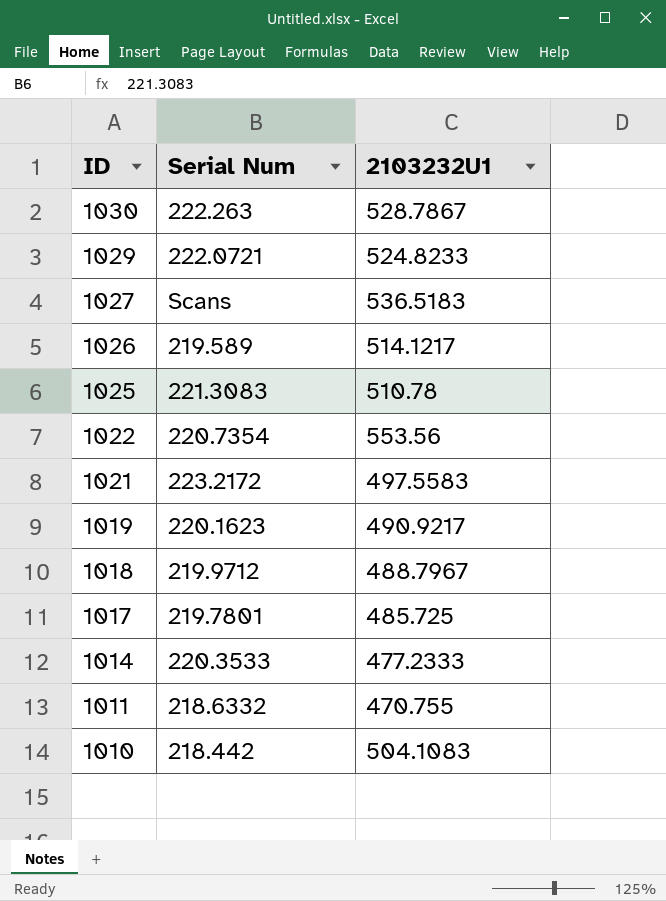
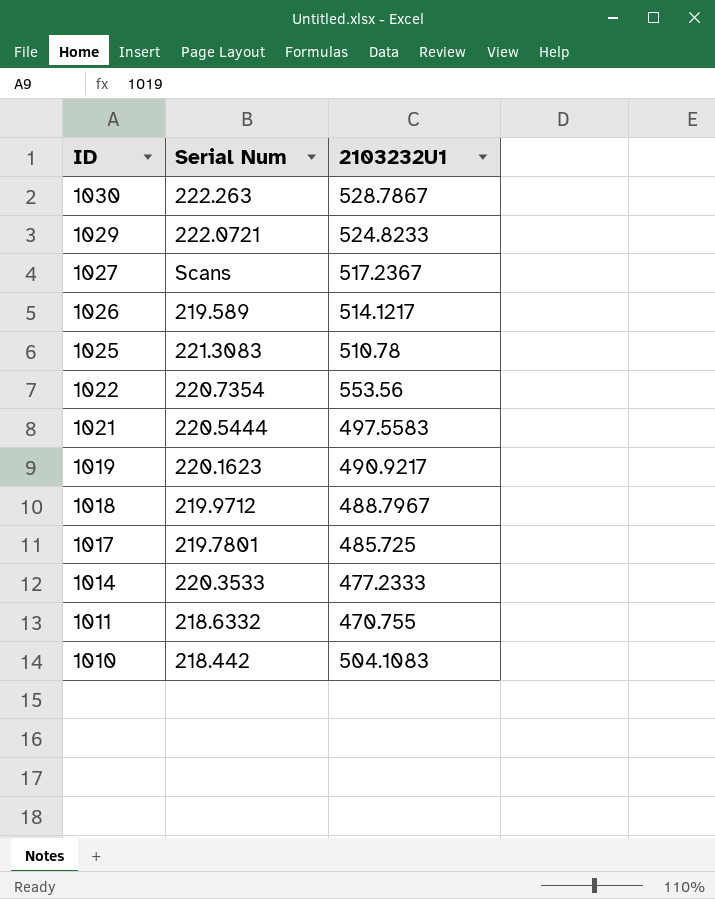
1027 | 2103232U1: 536.5183 -> 517.2367
1021 | Serial Num: 223.2172 -> 220.5444

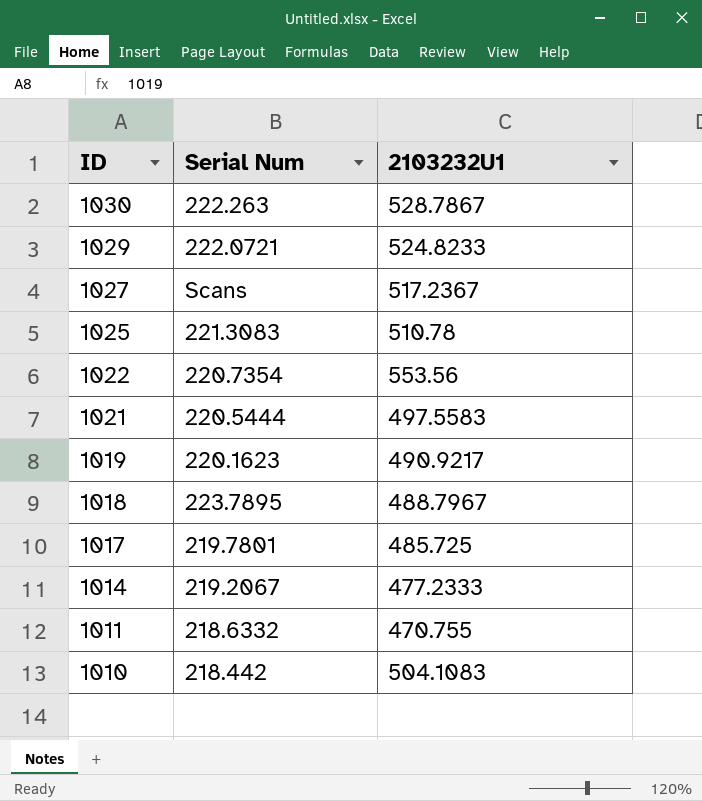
row 1026: 219.589 | 514.1217 -> none
1018 | Serial Num: 219.9712 -> 223.7895
1014 | Serial Num: 220.3533 -> 219.2067

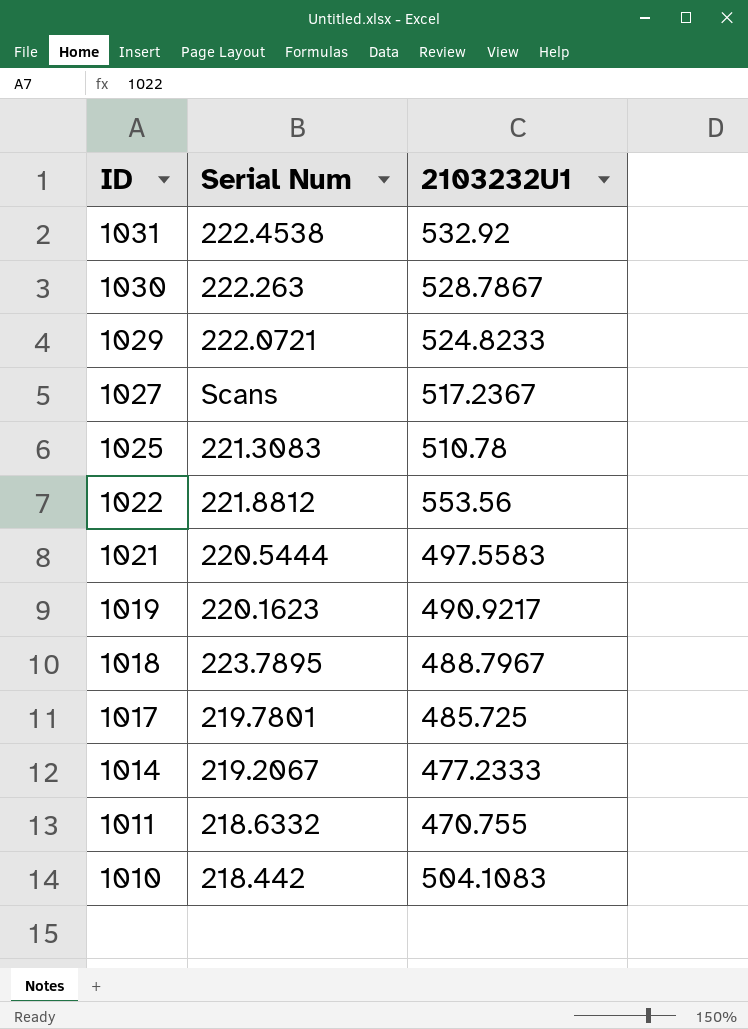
row 1031: none -> 222.4538 | 532.92
1022 | Serial Num: 220.7354 -> 221.8812

